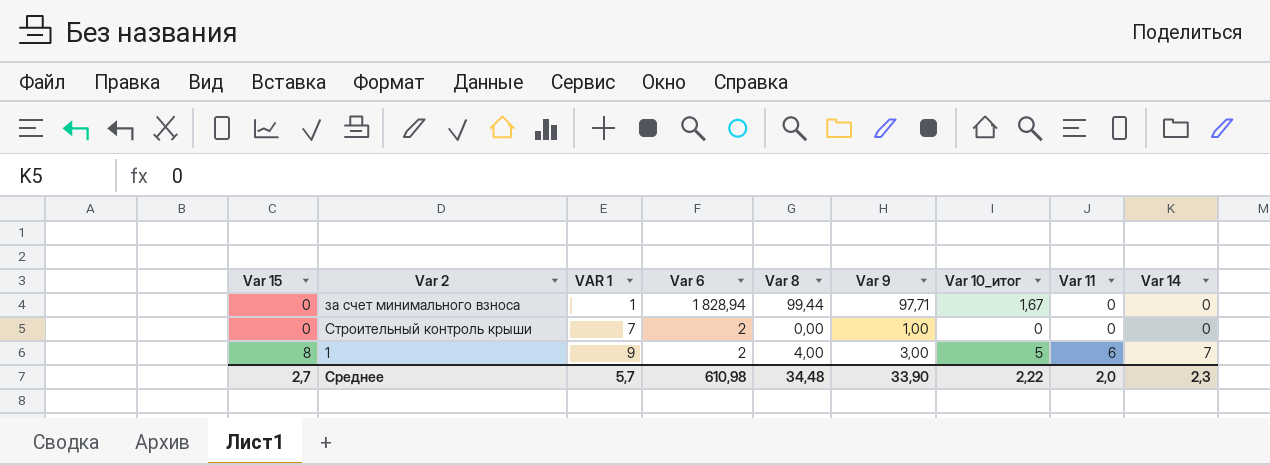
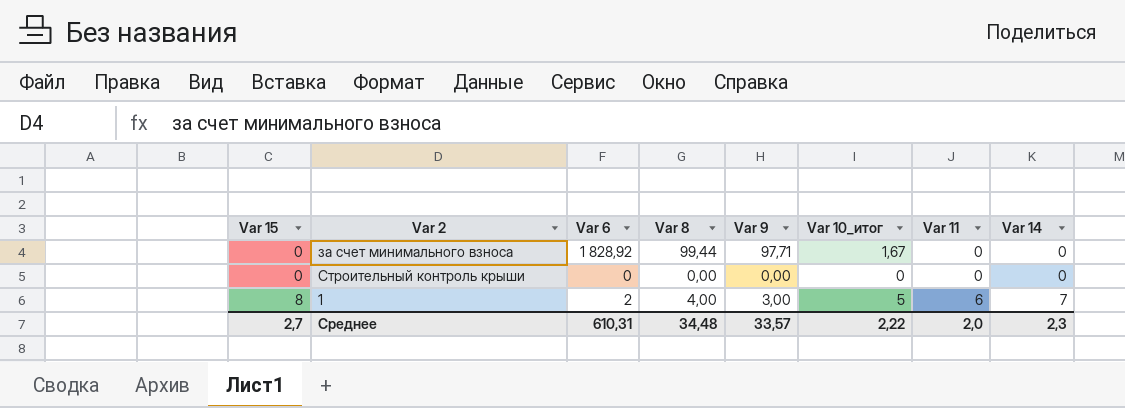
column VAR 1 | position: 3 -> none
за счет минимального взноса | Var 6: 1 828,94 -> 1 828,92
Строительный контроль крыши | Var 6: 2 -> 0
Строительный контроль крыши | Var 9: 1,00 -> 0,00
Среднее | Var 6: 610,98 -> 610,31
Среднее | Var 9: 33,90 -> 33,57

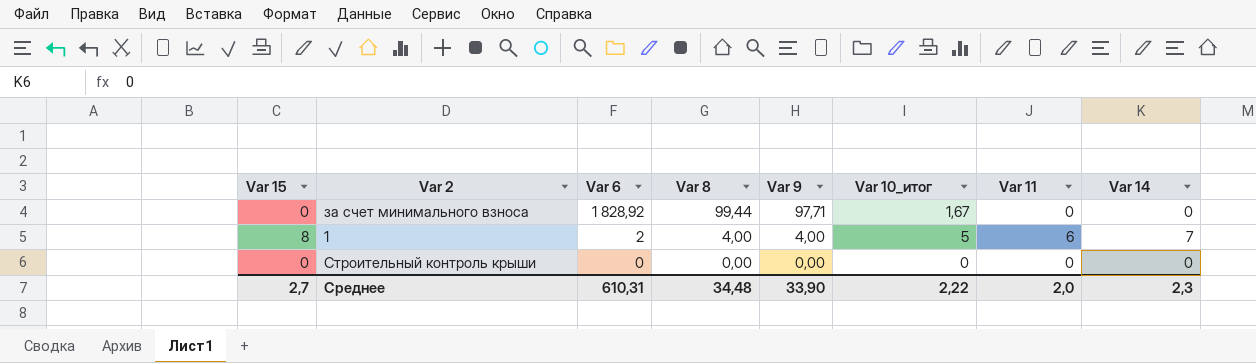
row order: Var 15 ascending -> Var 6 descending
1 | Var 9: 3,00 -> 4,00
Среднее | Var 9: 33,57 -> 33,90

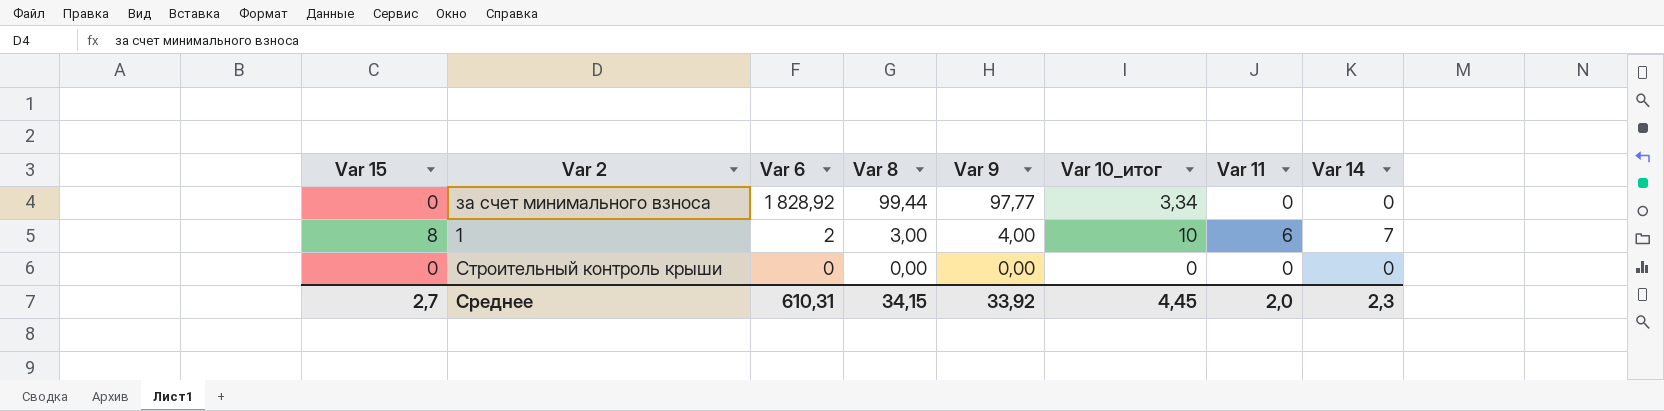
за счет минимального взноса | Var 9: 97,71 -> 97,77
за счет минимального взноса | Var 10_итог: 1,67 -> 3,34
1 | Var 8: 4,00 -> 3,00
1 | Var 10_итог: 5 -> 10
Среднее | Var 8: 34,48 -> 34,15
Среднее | Var 9: 33,90 -> 33,92
Среднее | Var 10_итог: 2,22 -> 4,45

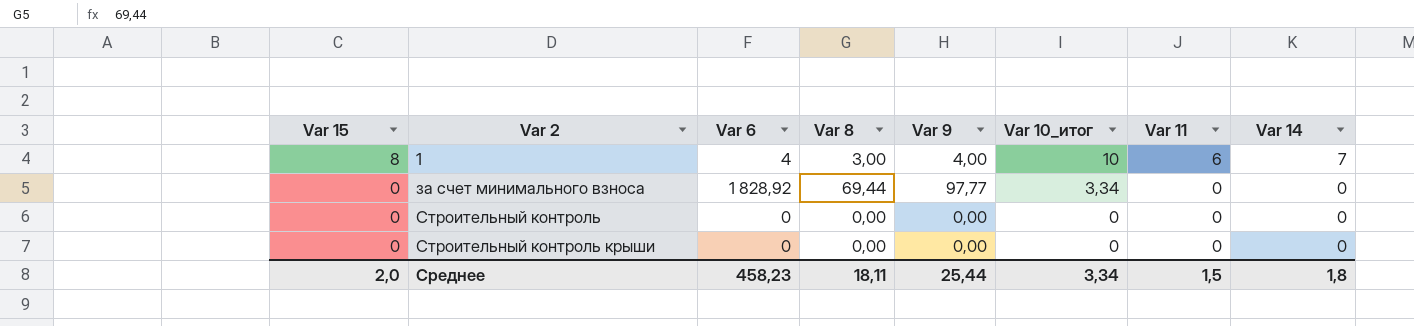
row order: Var 6 descending -> Var 15 descending
1 | Var 6: 2 -> 4
за счет минимального взноса | Var 8: 99,44 -> 69,44
row Строительный контроль: none -> 0 | 0 | 0,00 | 0,00 | 0 | 0 | 0
Среднее | Var 15: 2,7 -> 2,0
Среднее | Var 6: 610,31 -> 458,23
Среднее | Var 8: 34,15 -> 18,11
Среднее | Var 9: 33,92 -> 25,44
Среднее | Var 10_итог: 4,45 -> 3,34
Среднее | Var 11: 2,0 -> 1,5
Среднее | Var 14: 2,3 -> 1,8

